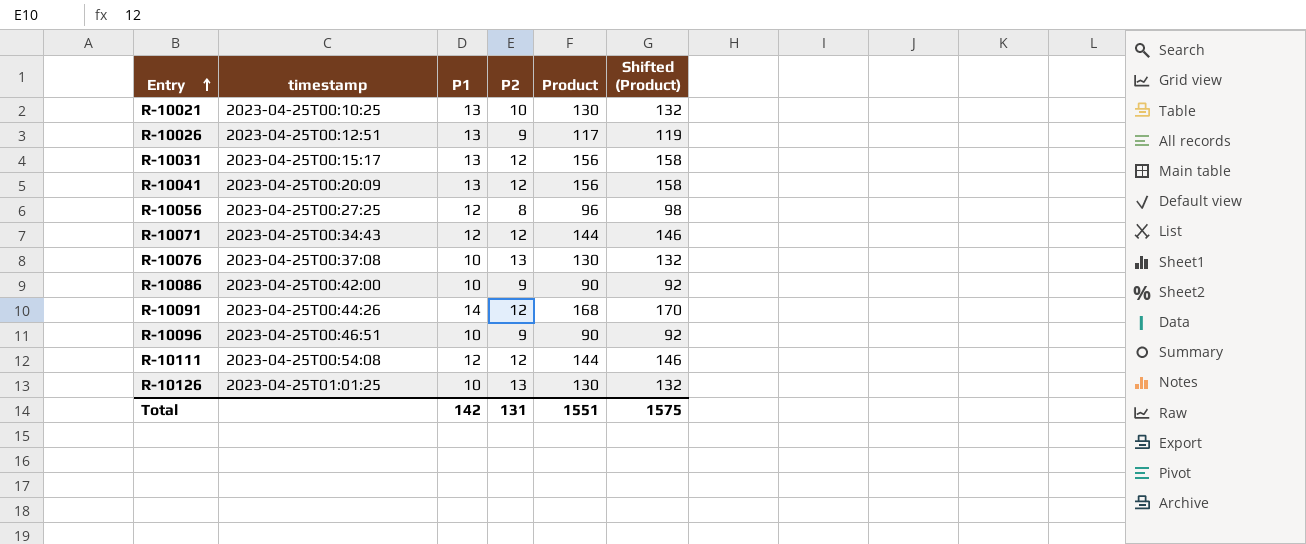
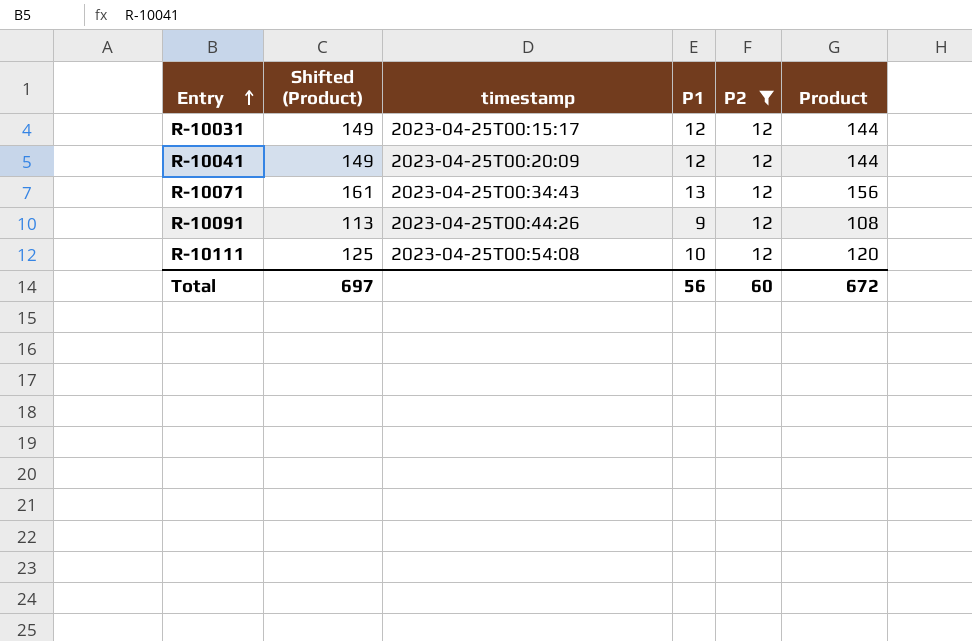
filter: none -> P2 = 12
column Shifted (Product) | formula: [Product] + 2 -> [Product] + 5
column Shifted (Product) | position: 6 -> 2
R-10031 | P1: 13 -> 12
R-10031 | Product: 156 -> 144
R-10041 | P1: 13 -> 12
R-10041 | Product: 156 -> 144
R-10071 | P1: 12 -> 13
R-10071 | Product: 144 -> 156
R-10091 | P1: 14 -> 9
R-10091 | Product: 168 -> 108
R-10111 | P1: 12 -> 10
R-10111 | Product: 144 -> 120
Total | Shifted (Product): 1575 -> 697
Total | P1: 142 -> 56
Total | P2: 131 -> 60
Total | Product: 1551 -> 672

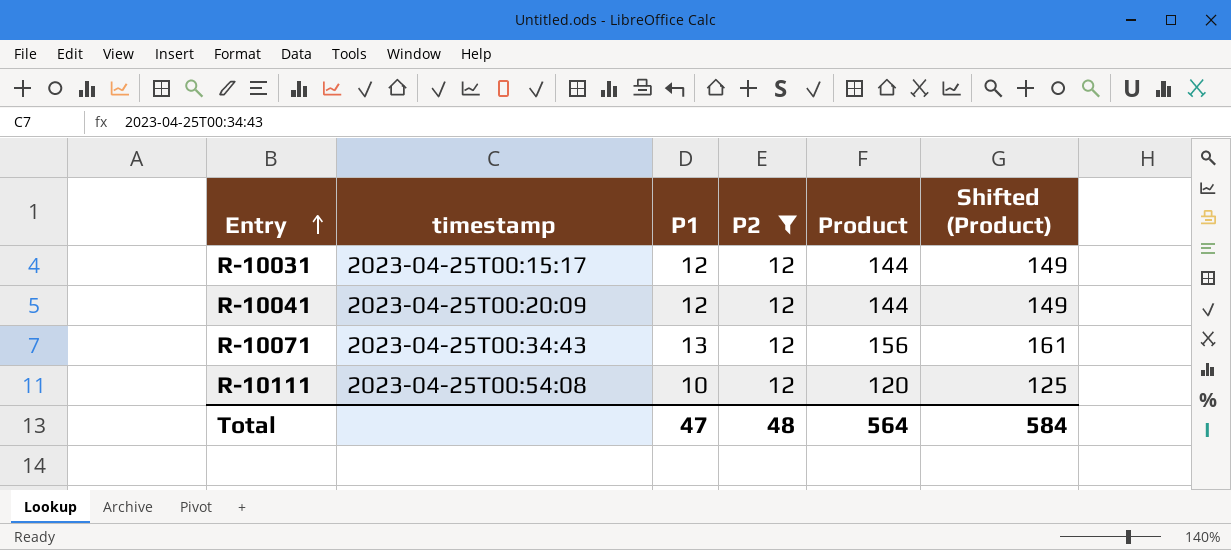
column Shifted (Product) | position: 2 -> 6
row R-10091: 113 | 2023-04-25T00:44:26 | 9 | 12 | 108 -> none
Total | P1: 56 -> 47
Total | P2: 60 -> 48
Total | Product: 672 -> 564
Total | Shifted (Product): 697 -> 584

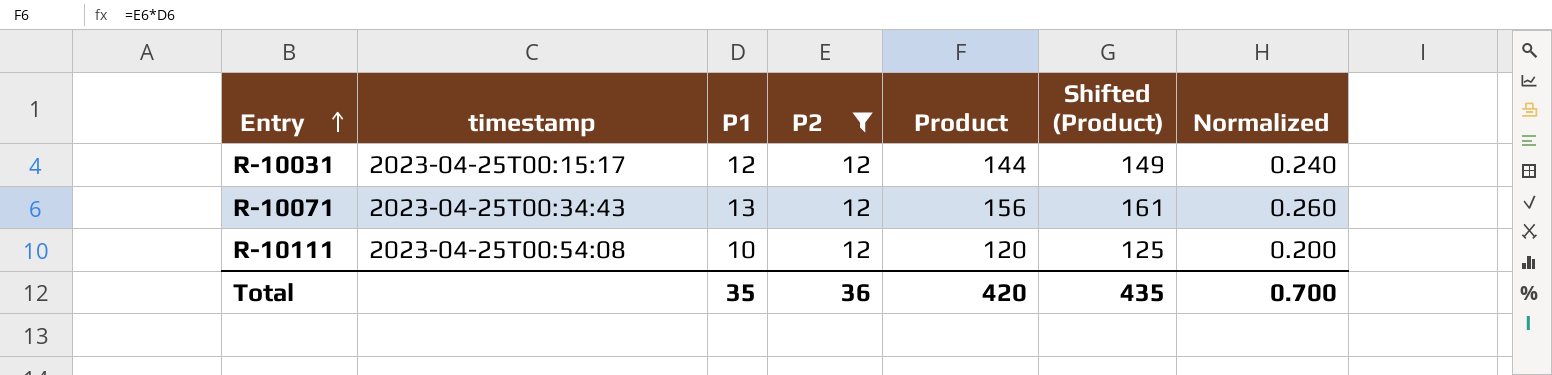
column Normalized | formula: none -> [P1] * 0.02
row R-10041: 2023-04-25T00:20:09 | 12 | 12 | 144 | 149 -> none
Total | P1: 47 -> 35
Total | P2: 48 -> 36
Total | Product: 564 -> 420
Total | Shifted (Product): 584 -> 435

